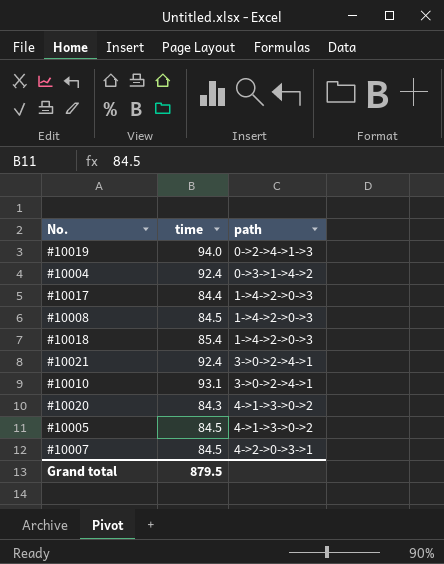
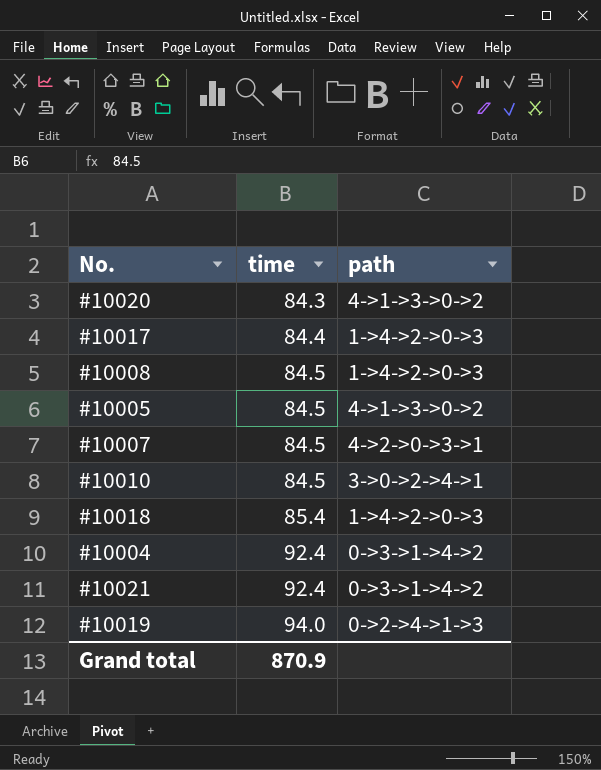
row order: path ascending -> time ascending
#10010 | time: 93.1 -> 84.5
#10021 | path: 3->0->2->4->1 -> 0->3->1->4->2
Grand total | time: 879.5 -> 870.9

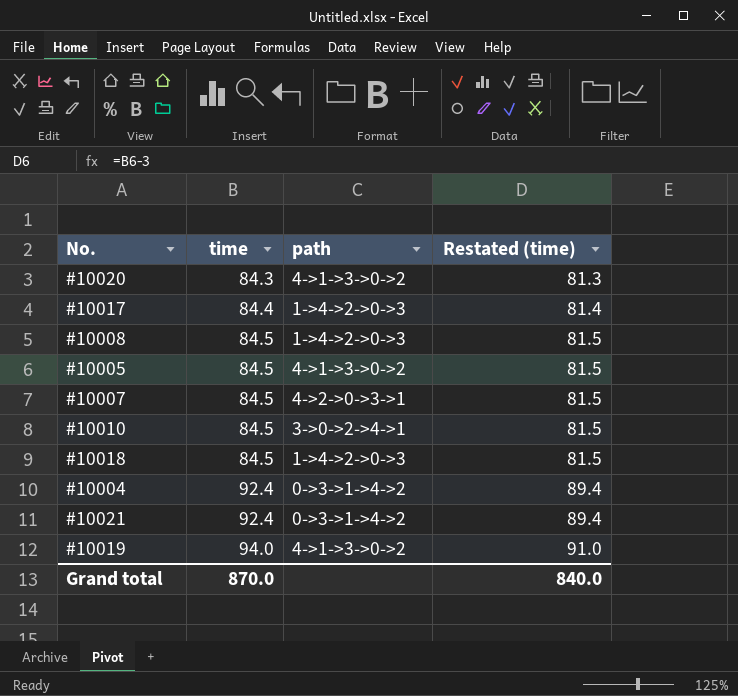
column Restated (time) | formula: none -> [time] - 3
#10018 | time: 85.4 -> 84.5
#10019 | path: 0->2->4->1->3 -> 4->1->3->0->2
Grand total | time: 870.9 -> 870.0

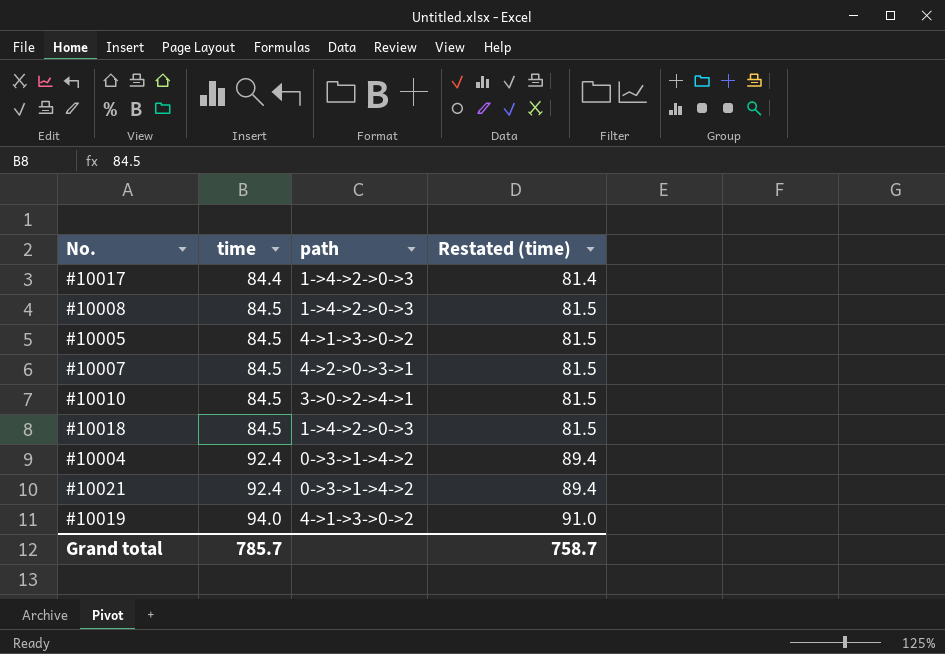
row #10020: 84.3 | 4->1->3->0->2 | 81.3 -> none
Grand total | time: 870.0 -> 785.7
Grand total | Restated (time): 840.0 -> 758.7

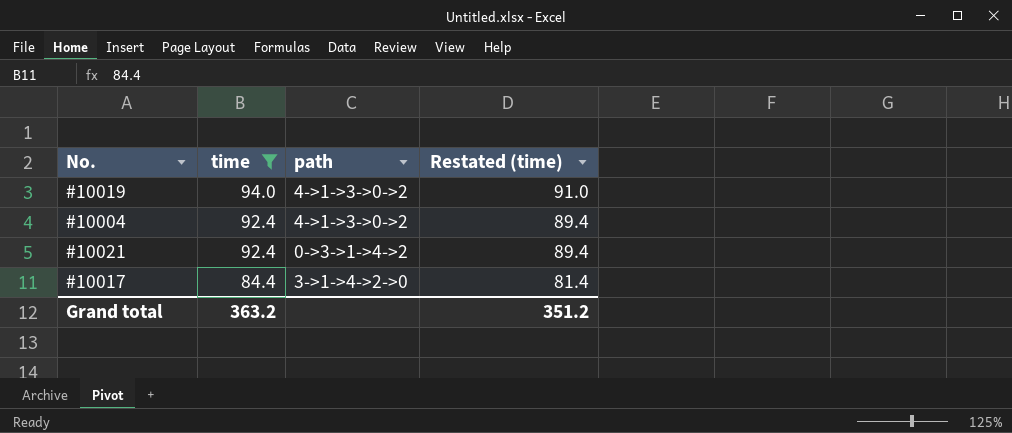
filter: none -> time != 84.5
row order: time ascending -> time descending
#10004 | path: 0->3->1->4->2 -> 4->1->3->0->2
#10017 | path: 1->4->2->0->3 -> 3->1->4->2->0
Grand total | time: 785.7 -> 363.2
Grand total | Restated (time): 758.7 -> 351.2

